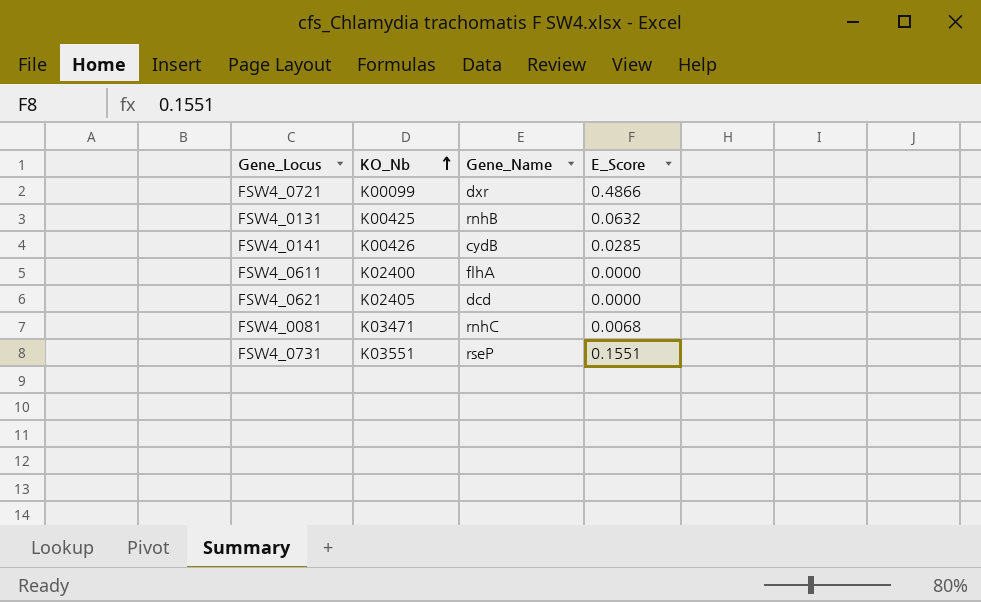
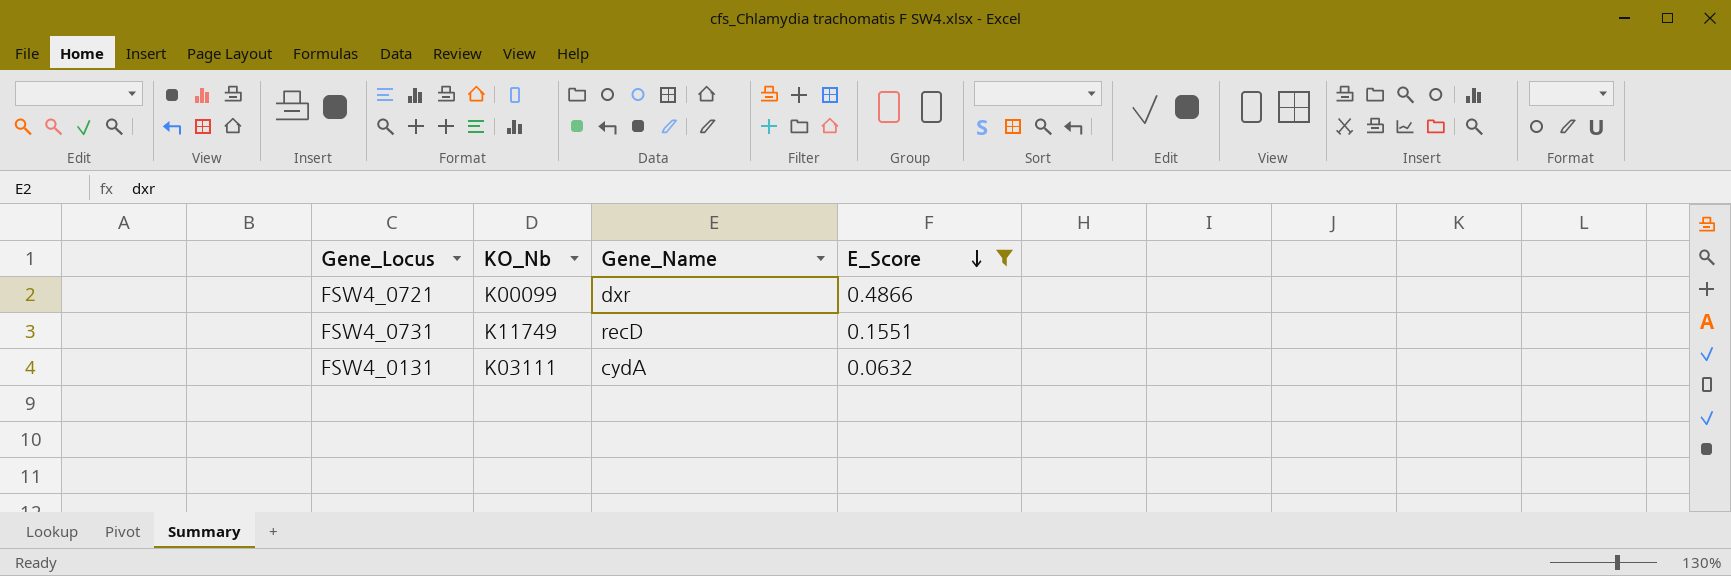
filter: none -> E_Score >= 0.0632
row order: KO_Nb ascending -> E_Score descending
FSW4_0731 | KO_Nb: K03551 -> K11749
FSW4_0731 | Gene_Name: rseP -> recD
FSW4_0131 | KO_Nb: K00425 -> K03111
FSW4_0131 | Gene_Name: rnhB -> cydA

